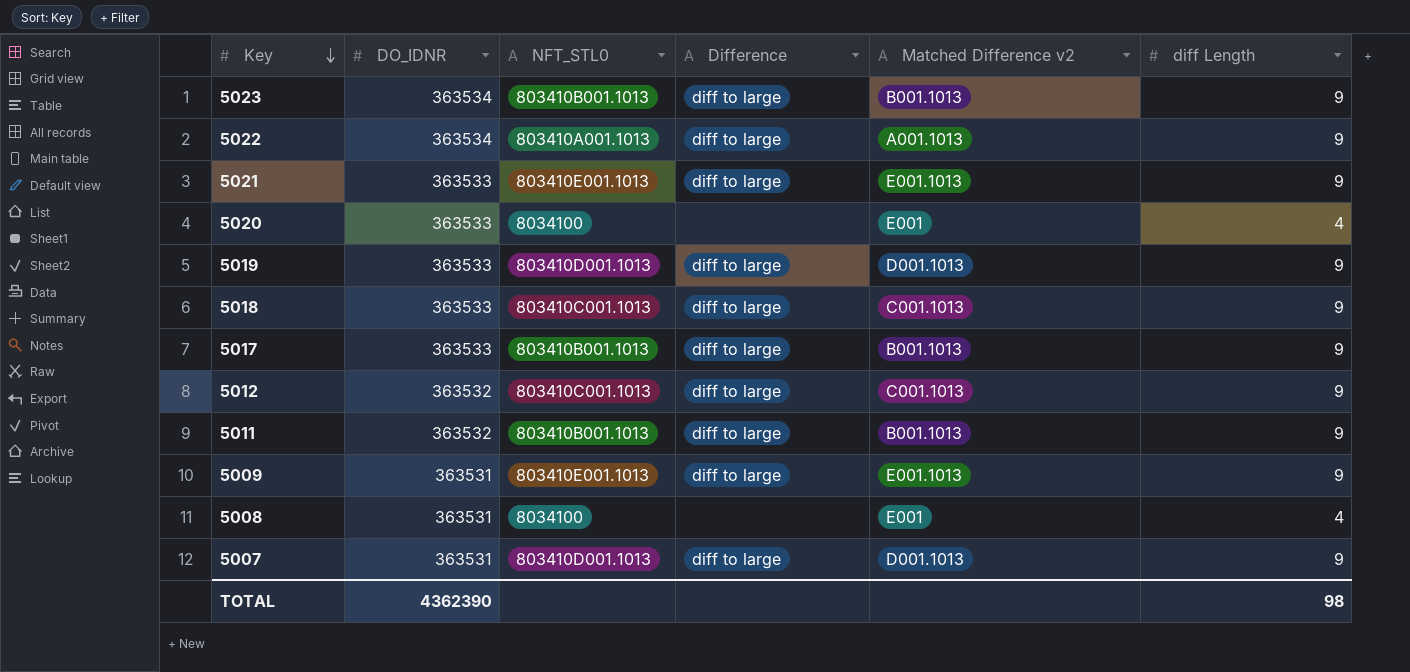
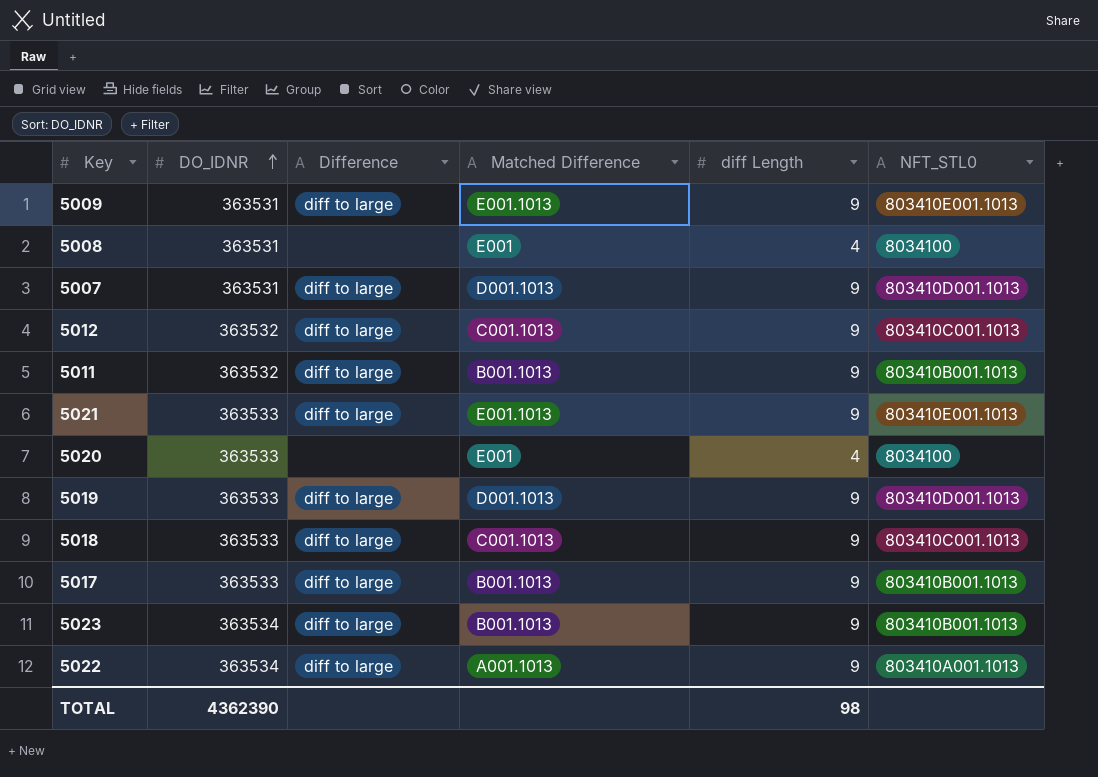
row order: Key descending -> DO_IDNR ascending
column name: Matched Difference v2 -> Matched Difference
column NFT_STL0 | position: 3 -> 6

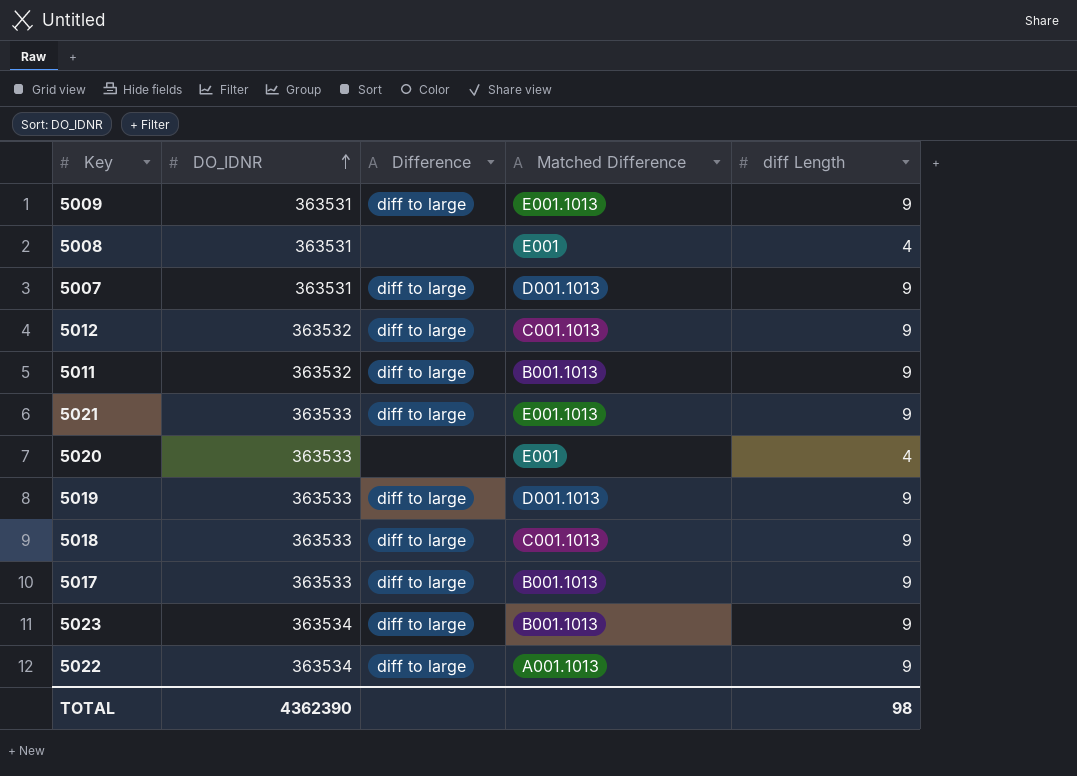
column NFT_STL0 | position: 6 -> none

